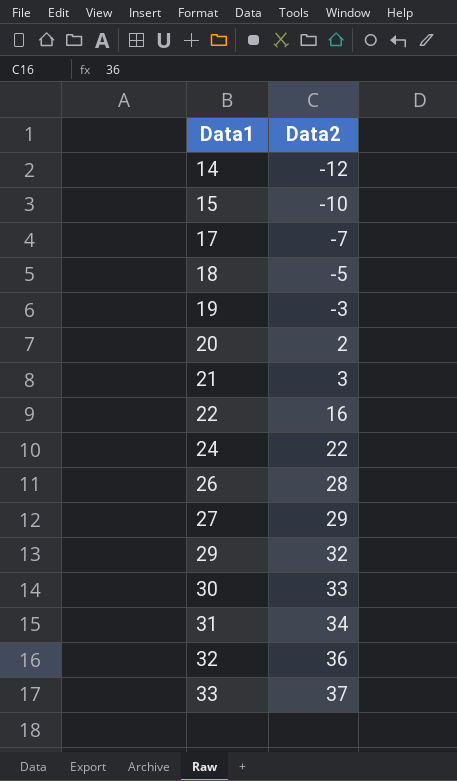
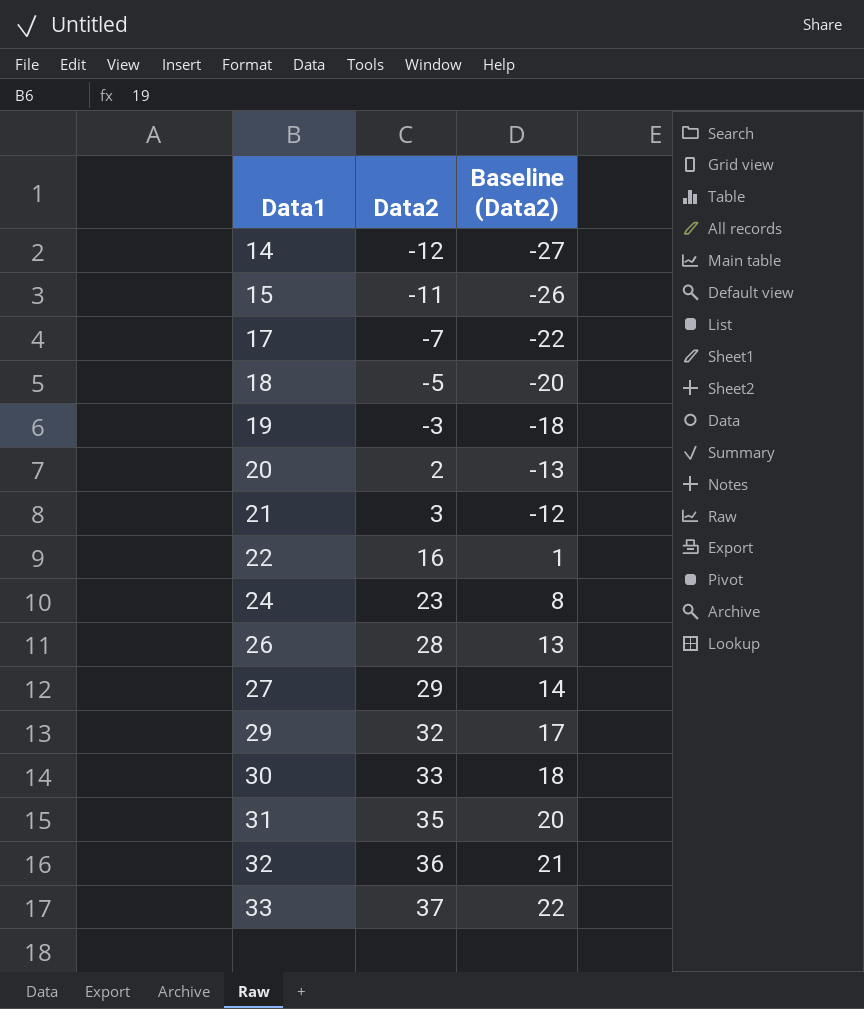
column Baseline (Data2) | formula: none -> [Data2] - 15
15 | Data2: -10 -> -11
24 | Data2: 22 -> 23
31 | Data2: 34 -> 35

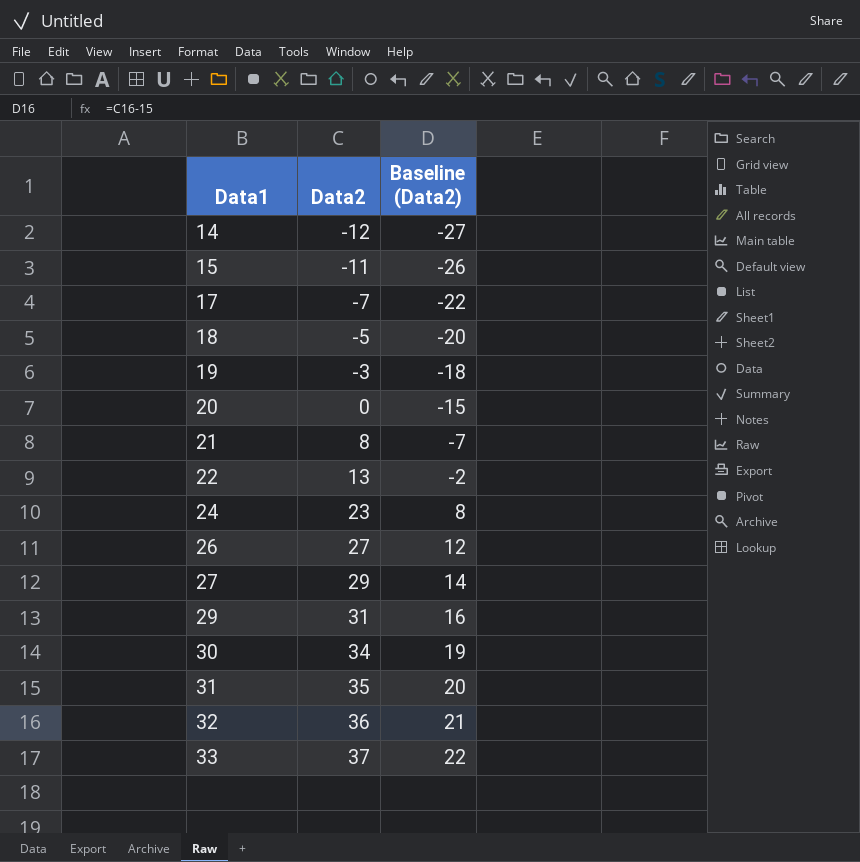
20 | Data2: 2 -> 0
20 | Baseline (Data2): -13 -> -15
21 | Data2: 3 -> 8
21 | Baseline (Data2): -12 -> -7
22 | Data2: 16 -> 13
22 | Baseline (Data2): 1 -> -2
26 | Data2: 28 -> 27
26 | Baseline (Data2): 13 -> 12
29 | Data2: 32 -> 31
29 | Baseline (Data2): 17 -> 16
30 | Data2: 33 -> 34
30 | Baseline (Data2): 18 -> 19

